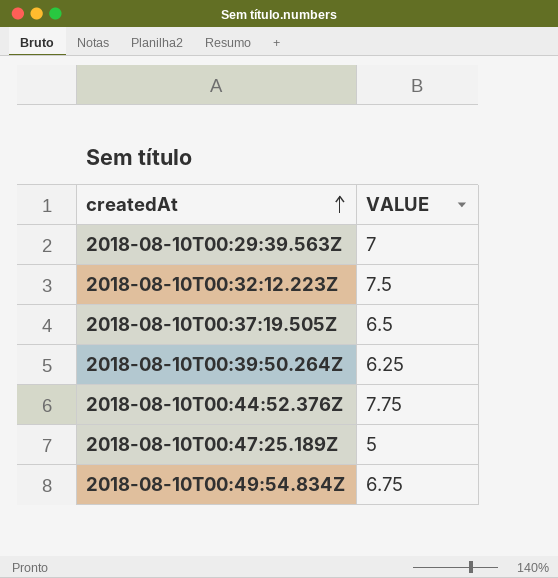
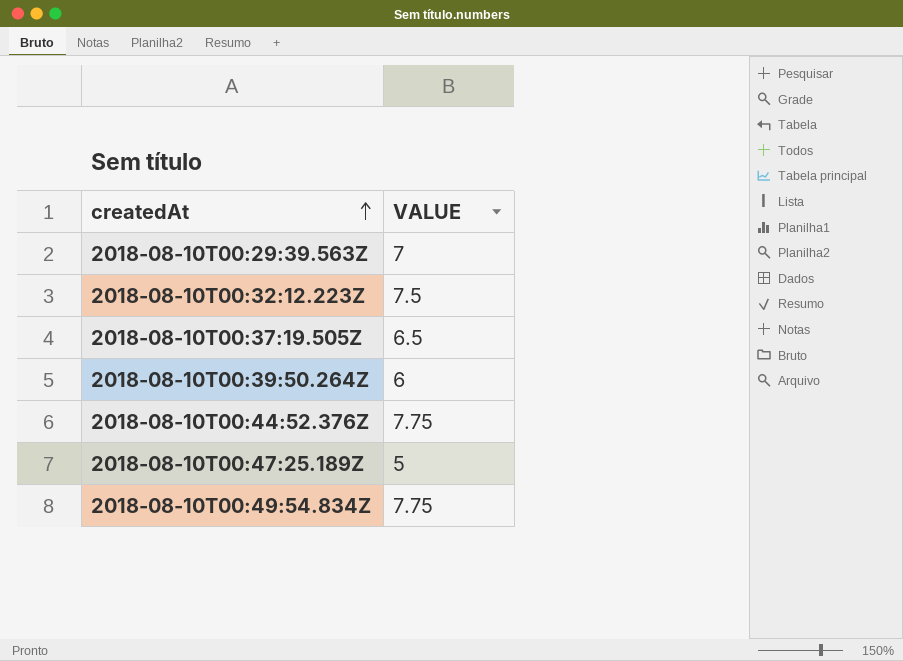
2018-08-10T00:39:50.264Z | VALUE: 6.25 -> 6
2018-08-10T00:49:54.834Z | VALUE: 6.75 -> 7.75

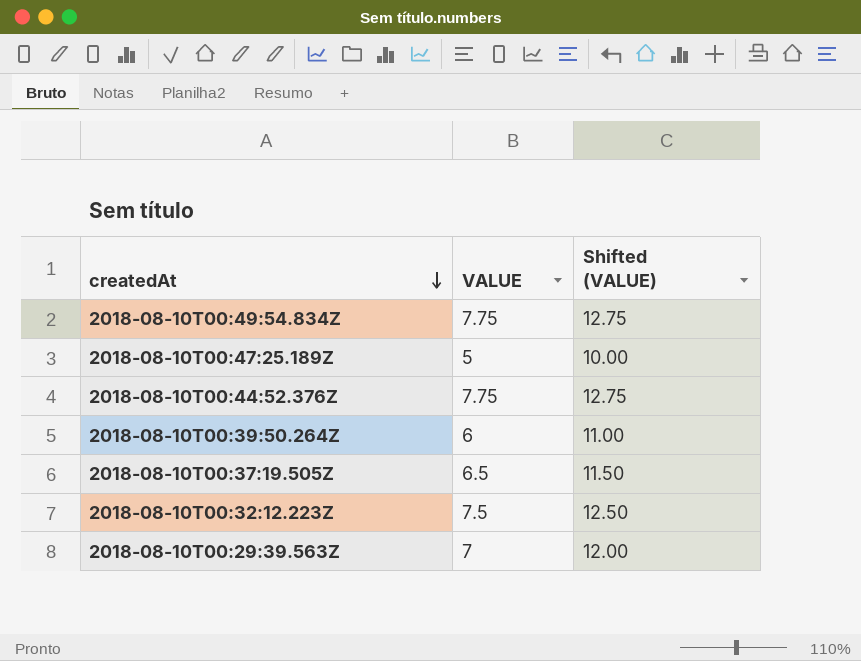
row order: createdAt ascending -> createdAt descending
column Shifted (VALUE) | formula: none -> [VALUE] + 5

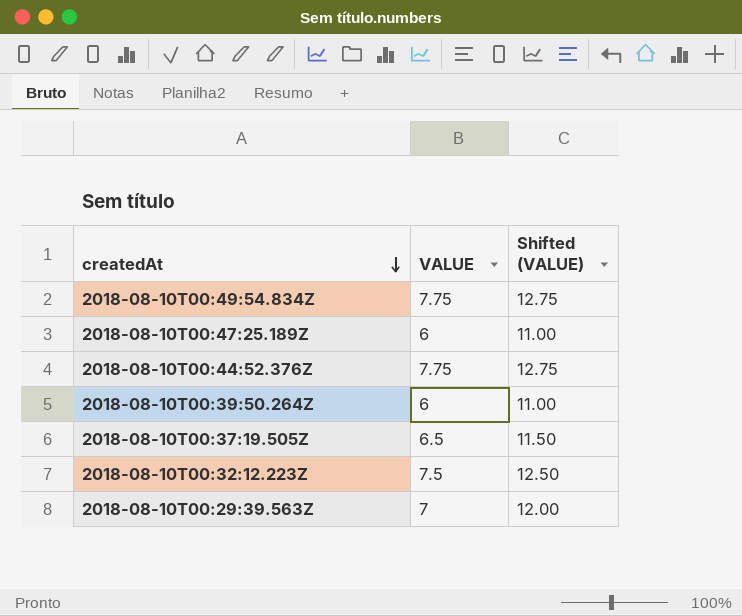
2018-08-10T00:47:25.189Z | VALUE: 5 -> 6
2018-08-10T00:47:25.189Z | Shifted (VALUE): 10.00 -> 11.00

